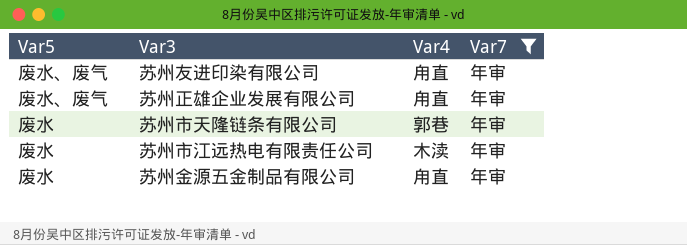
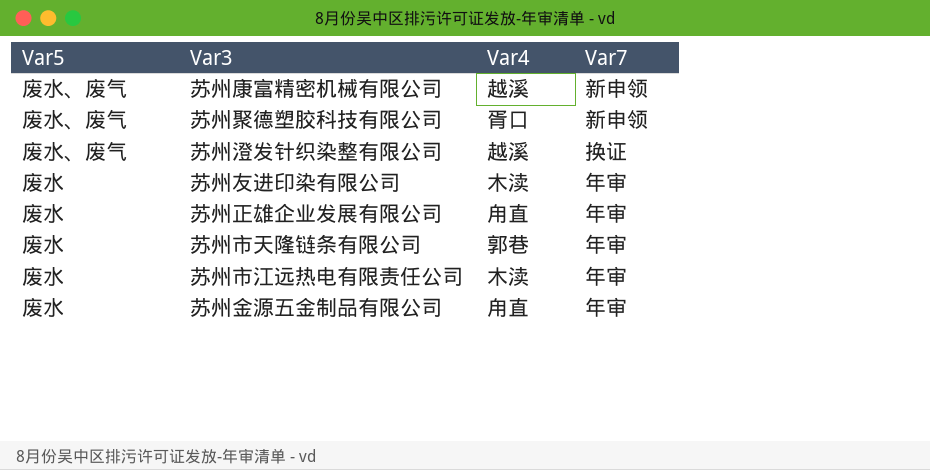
filter: Var7 = 年审 -> none
苏州友进印染有限公司 | Var5: 废水、废气 -> 废水
苏州友进印染有限公司 | Var4: 甪直 -> 木渎
苏州正雄企业发展有限公司 | Var5: 废水、废气 -> 废水

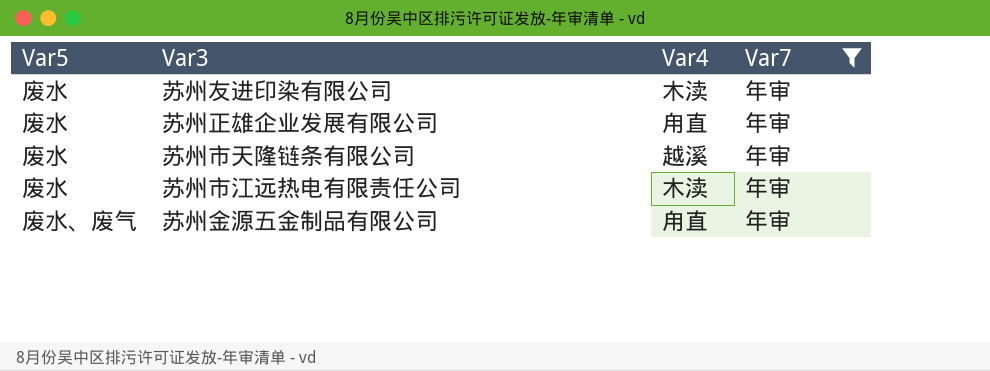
filter: none -> Var7 = 年审
苏州市天隆链条有限公司 | Var4: 郭巷 -> 越溪
苏州金源五金制品有限公司 | Var5: 废水 -> 废水、废气

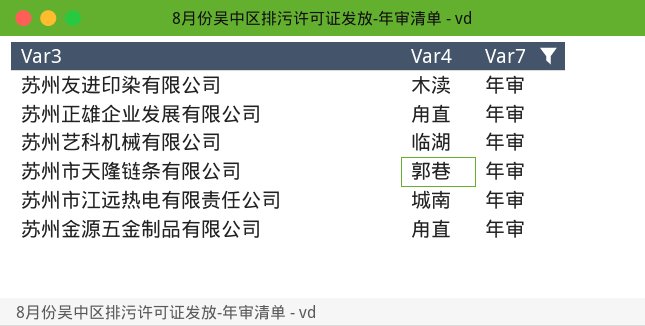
column Var5 | position: 1 -> none
row 苏州艺科机械有限公司: none -> 临湖 | 年审
苏州市天隆链条有限公司 | Var4: 越溪 -> 郭巷
苏州市江远热电有限责任公司 | Var4: 木渎 -> 城南

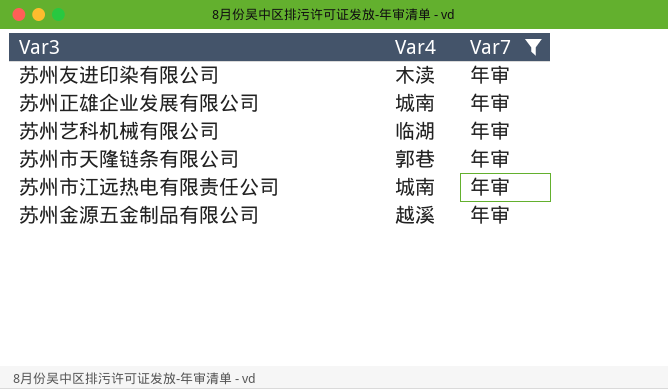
苏州正雄企业发展有限公司 | Var4: 甪直 -> 城南
苏州金源五金制品有限公司 | Var4: 甪直 -> 越溪

